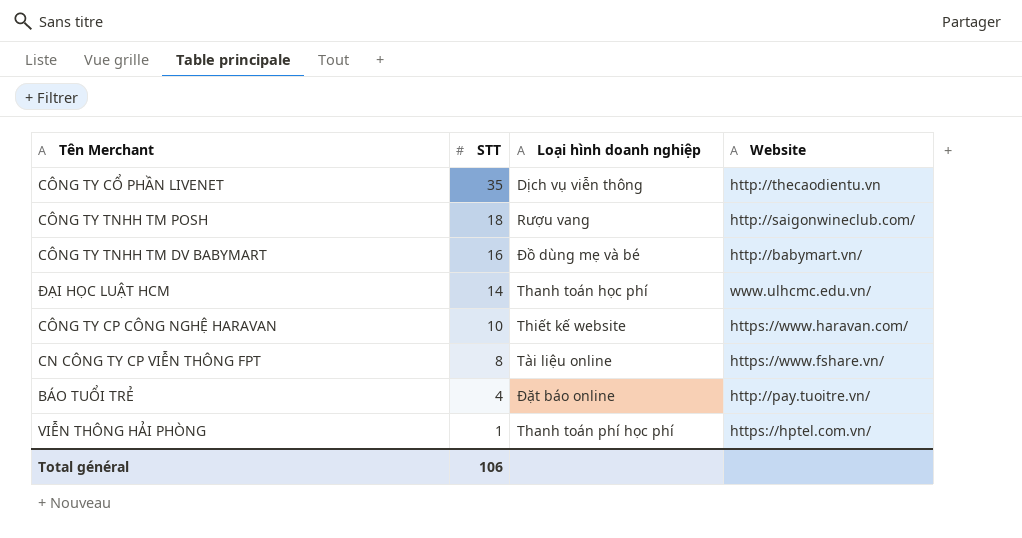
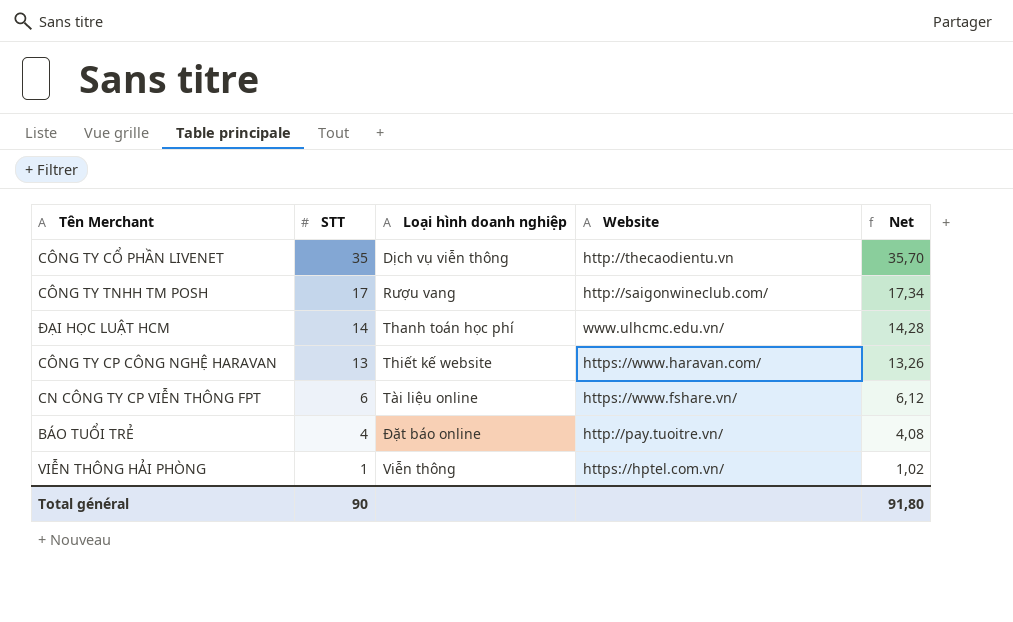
column Net | formula: none -> [STT] * 1,02
row CÔNG TY TNHH TM DV BABYMART: 16 | Đồ dùng mẹ và bé | http://babymart.vn/ -> none
CÔNG TY TNHH TM POSH | STT: 18 -> 17
CÔNG TY CP CÔNG NGHỆ HARAVAN | STT: 10 -> 13
CN CÔNG TY CP VIỄN THÔNG FPT | STT: 8 -> 6
VIỄN THÔNG HẢI PHÒNG | Loại hình doanh nghiệp: Thanh toán phí học phí -> Viễn thông
Total général | STT: 106 -> 90

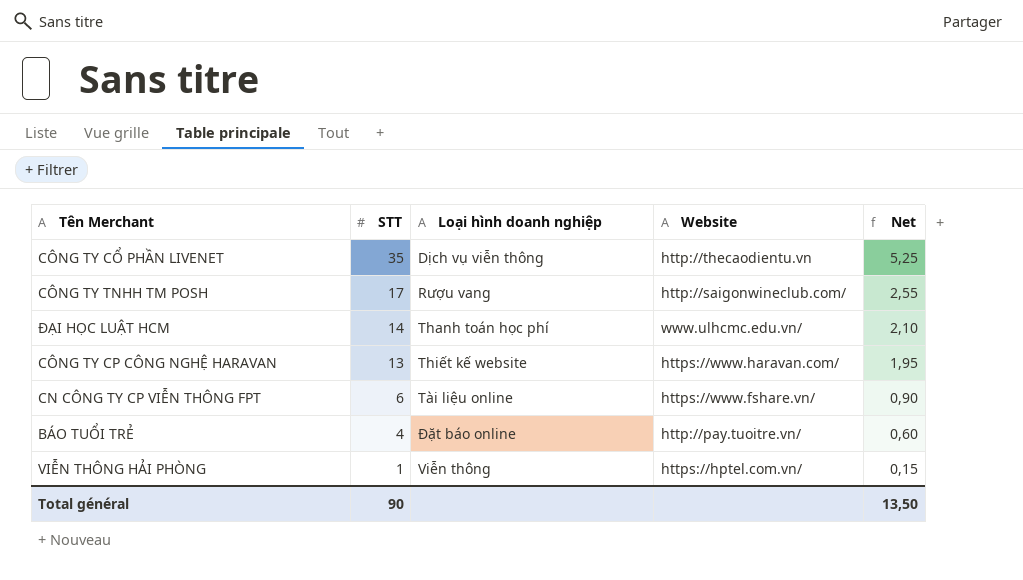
column Net | formula: [STT] * 1,02 -> [STT] * 0,15
Total général | Net: 91,80 -> 13,50

